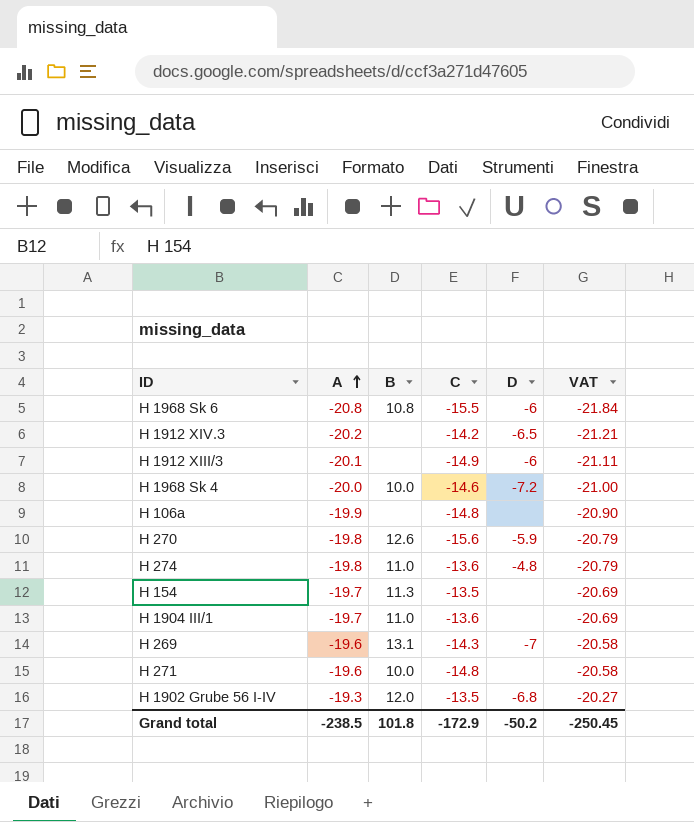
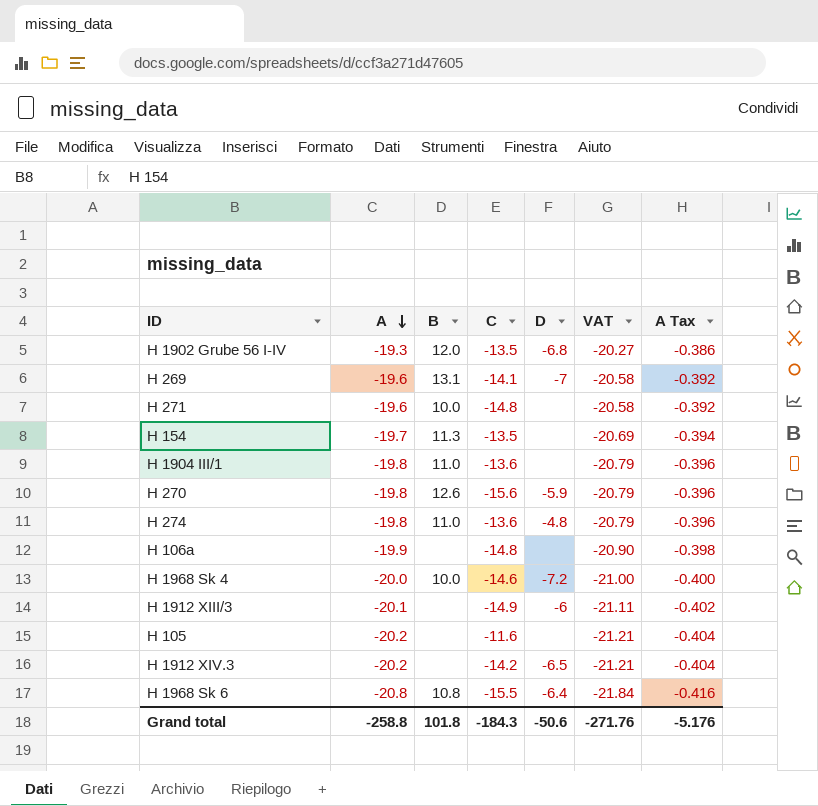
row order: A ascending -> A descending
column A Tax | formula: none -> [A] * 0.02
H 269 | C: -14.3 -> -14.1
H 1904 III/1 | A: -19.7 -> -19.8
H 1904 III/1 | VAT: -20.69 -> -20.79
row H 105: none -> -20.2 | none | -11.6 | none | -21.21 | -0.404
H 1968 Sk 6 | D: -6 -> -6.4
Grand total | A: -238.5 -> -258.8
Grand total | C: -172.9 -> -184.3
Grand total | D: -50.2 -> -50.6
Grand total | VAT: -250.45 -> -271.76

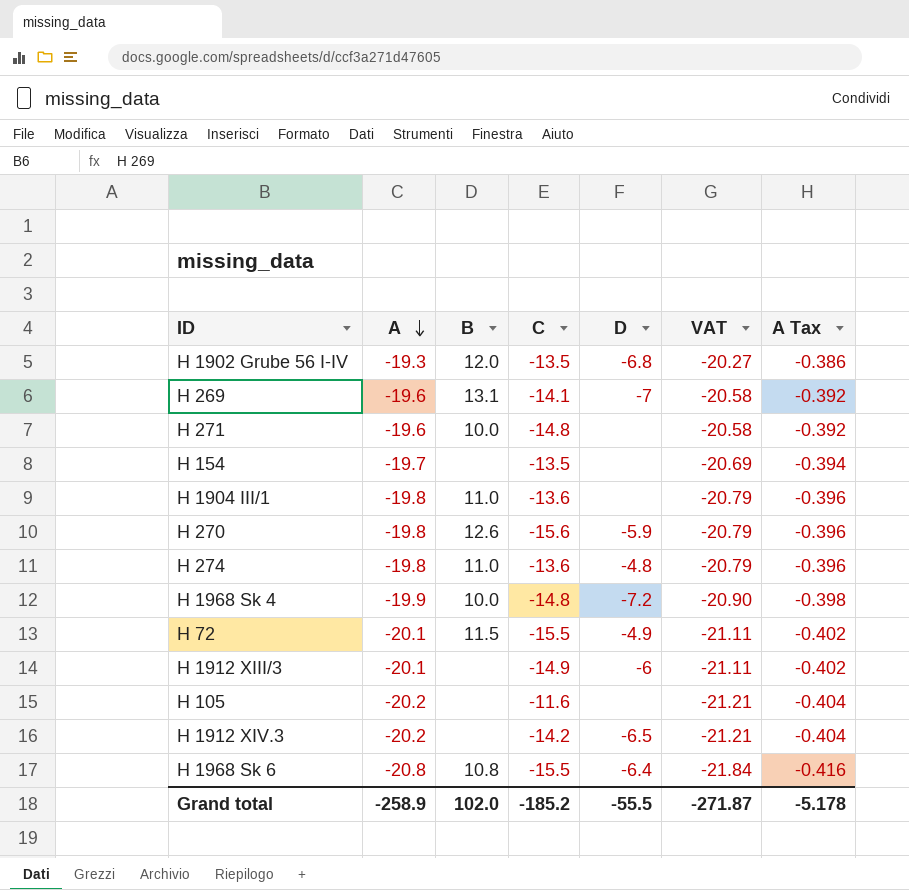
row H 106a: -19.9 | none | -14.8 | none | -20.90 | -0.398 -> none
H 154 | B: 11.3 -> none
H 1968 Sk 4 | A: -20.0 -> -19.9
H 1968 Sk 4 | C: -14.6 -> -14.8
H 1968 Sk 4 | VAT: -21.00 -> -20.90
H 1968 Sk 4 | A Tax: -0.400 -> -0.398
row H 72: none -> -20.1 | 11.5 | -15.5 | -4.9 | -21.11 | -0.402
Grand total | A: -258.8 -> -258.9
Grand total | B: 101.8 -> 102.0
Grand total | C: -184.3 -> -185.2
Grand total | D: -50.6 -> -55.5
Grand total | VAT: -271.76 -> -271.87
Grand total | A Tax: -5.176 -> -5.178

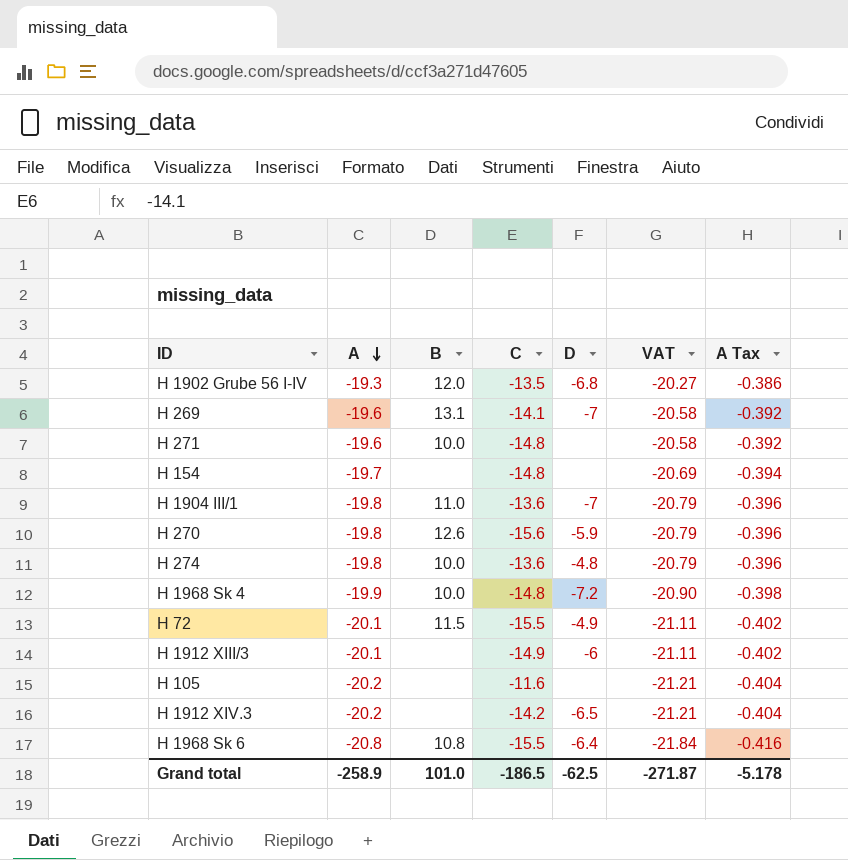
H 154 | C: -13.5 -> -14.8
H 1904 III/1 | D: none -> -7
H 274 | B: 11.0 -> 10.0
Grand total | B: 102.0 -> 101.0
Grand total | C: -185.2 -> -186.5
Grand total | D: -55.5 -> -62.5

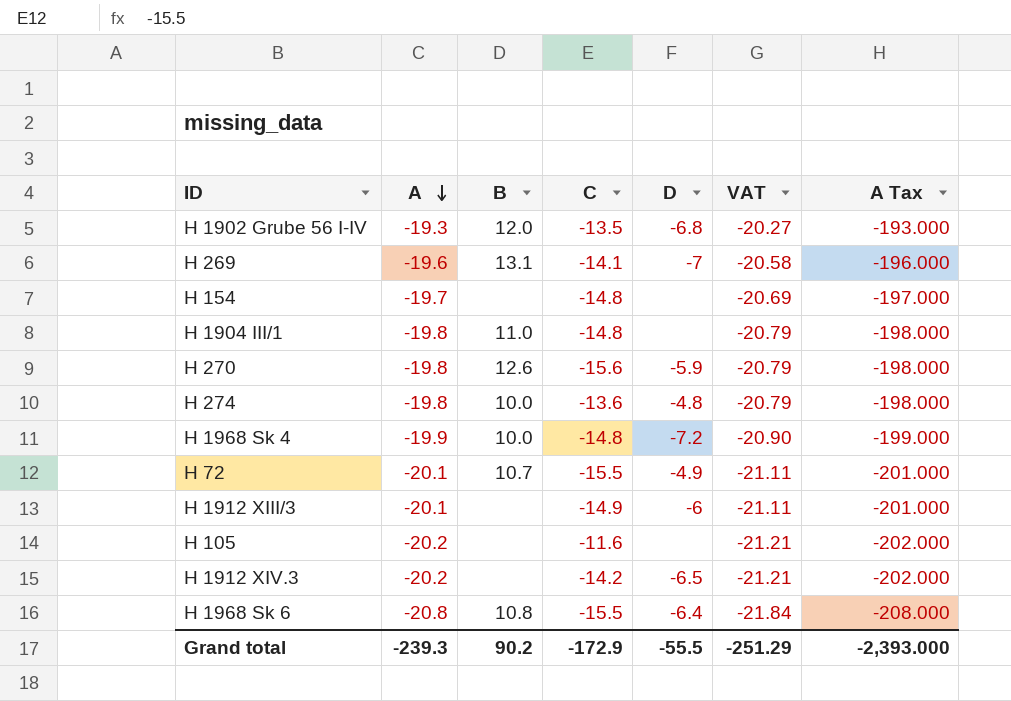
column A Tax | formula: [A] * 0.02 -> [A] * 10
row H 271: -19.6 | 10.0 | -14.8 | none | -20.58 | -0.392 -> none
H 1904 III/1 | C: -13.6 -> -14.8
H 1904 III/1 | D: -7 -> none
H 72 | B: 11.5 -> 10.7
Grand total | A: -258.9 -> -239.3
Grand total | B: 101.0 -> 90.2
Grand total | C: -186.5 -> -172.9
Grand total | D: -62.5 -> -55.5
Grand total | VAT: -271.87 -> -251.29
Grand total | A Tax: -5.178 -> -2,393.000

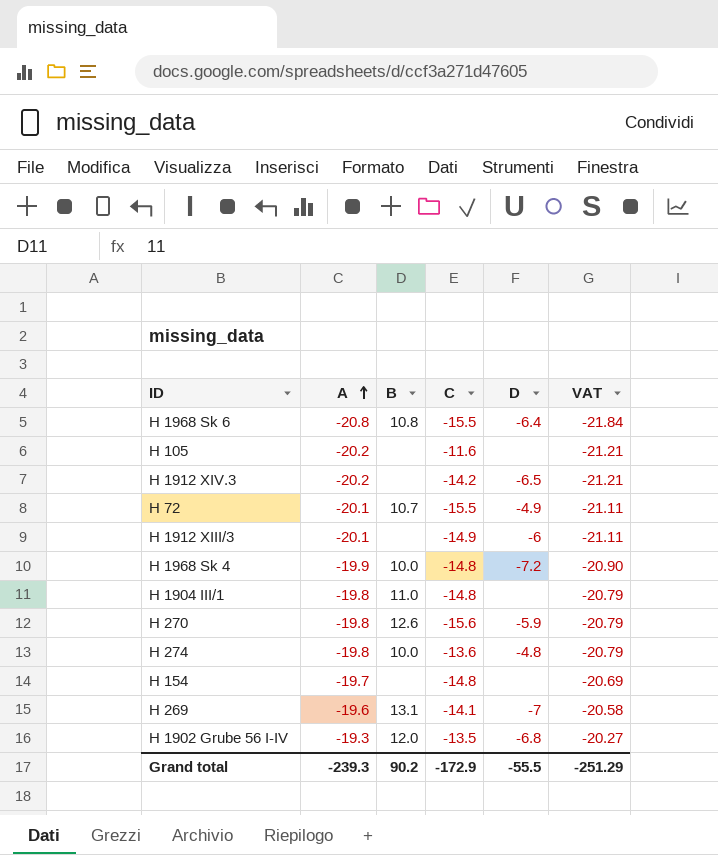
row order: A descending -> A ascending
column A Tax | formula: [A] * 10 -> none

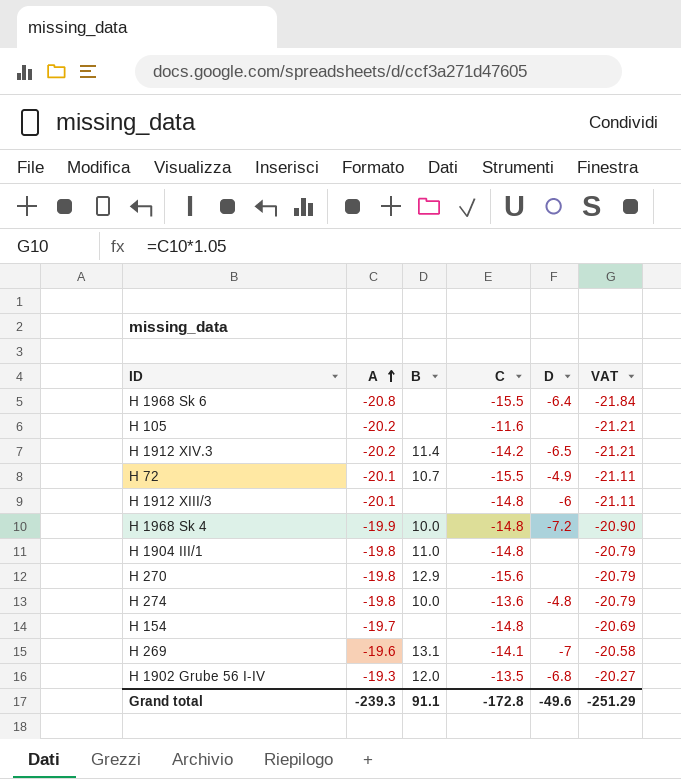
H 1968 Sk 6 | B: 10.8 -> none
H 1912 XIV.3 | B: none -> 11.4
H 1912 XIII/3 | C: -14.9 -> -14.8
H 270 | B: 12.6 -> 12.9
H 270 | D: -5.9 -> none
Grand total | B: 90.2 -> 91.1
Grand total | C: -172.9 -> -172.8
Grand total | D: -55.5 -> -49.6

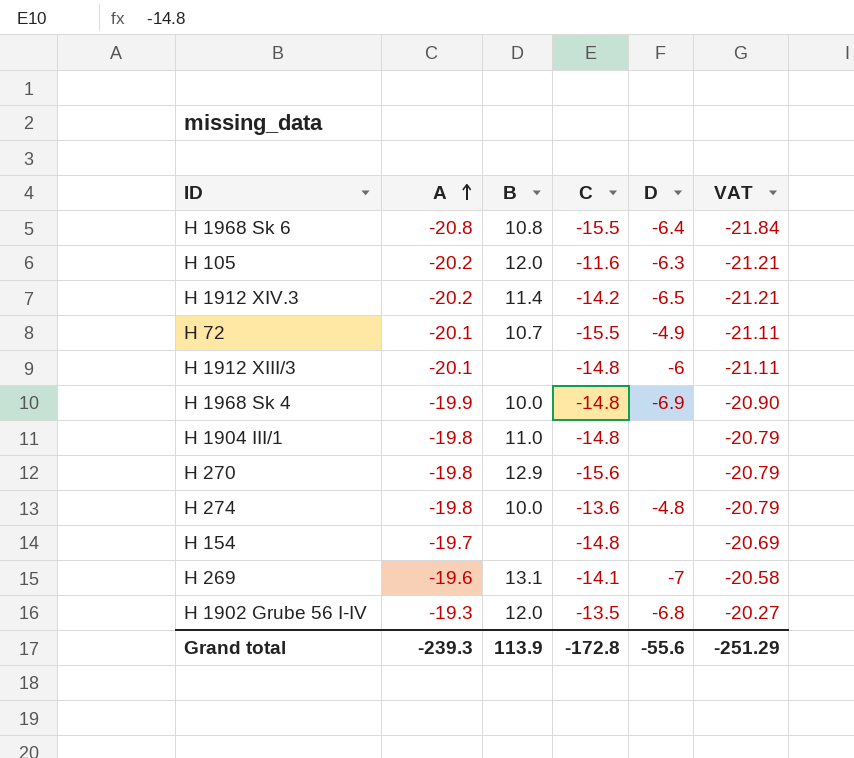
H 1968 Sk 6 | B: none -> 10.8
H 105 | B: none -> 12.0
H 105 | D: none -> -6.3
H 1968 Sk 4 | D: -7.2 -> -6.9
Grand total | B: 91.1 -> 113.9
Grand total | D: -49.6 -> -55.6

